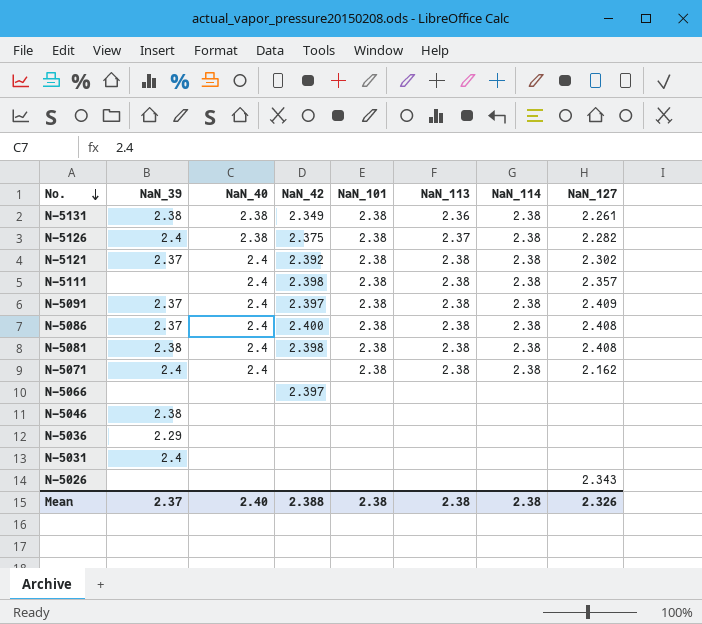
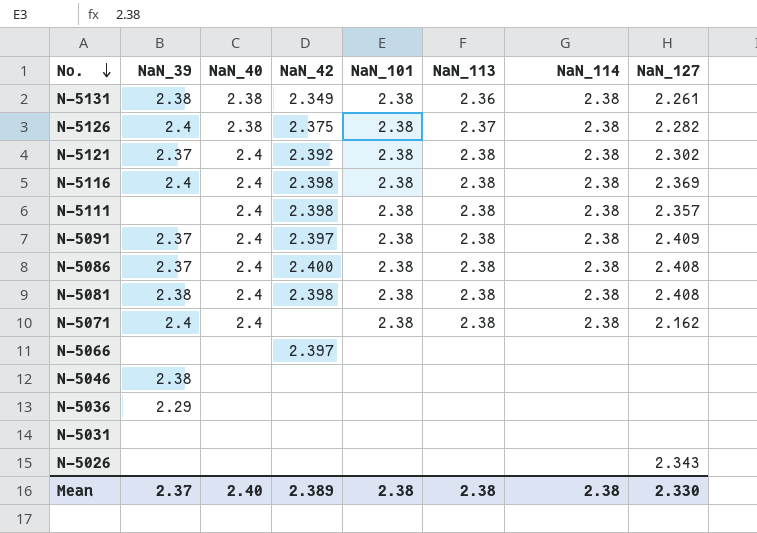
row N-5116: none -> 2.4 | 2.4 | 2.398 | 2.38 | 2.38 | 2.38 | 2.369
N-5031 | NaN_39: 2.4 -> none
Mean | NaN_42: 2.388 -> 2.389
Mean | NaN_127: 2.326 -> 2.330

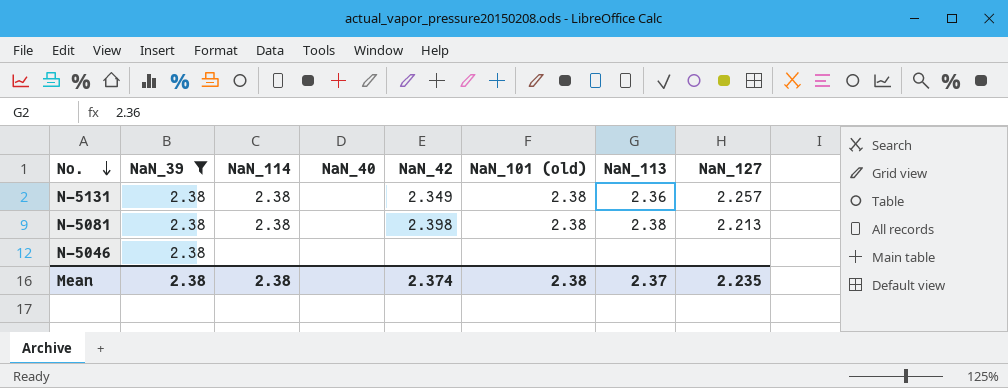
filter: none -> NaN_39 = 2.38
column NaN_114 | position: 7 -> 3
column name: NaN_101 -> NaN_101 (old)
N-5131 | NaN_40: 2.38 -> none
N-5131 | NaN_127: 2.261 -> 2.257
N-5081 | NaN_40: 2.4 -> none
N-5081 | NaN_127: 2.408 -> 2.213
Mean | NaN_39: 2.37 -> 2.38
Mean | NaN_40: 2.40 -> none
Mean | NaN_42: 2.389 -> 2.374
Mean | NaN_113: 2.38 -> 2.37
Mean | NaN_127: 2.330 -> 2.235

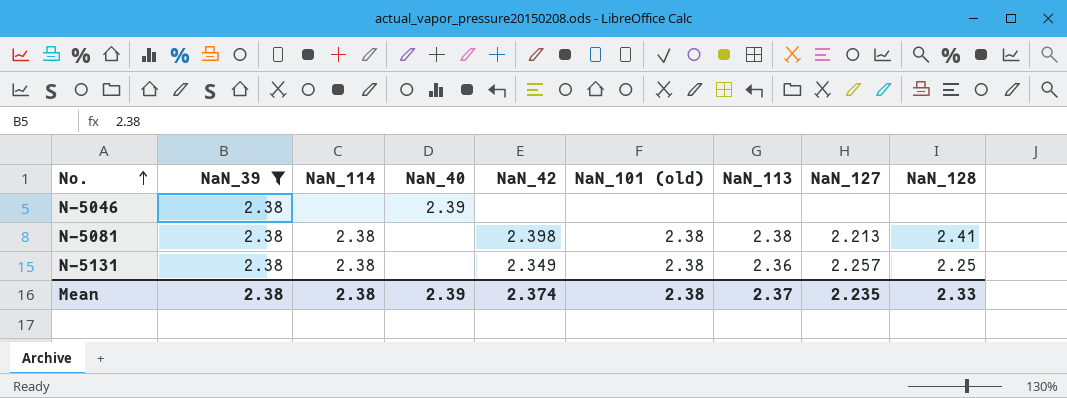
row order: No. descending -> No. ascending
column NaN_128 | position: none -> 9
N-5046 | NaN_40: none -> 2.39
Mean | NaN_40: none -> 2.39

